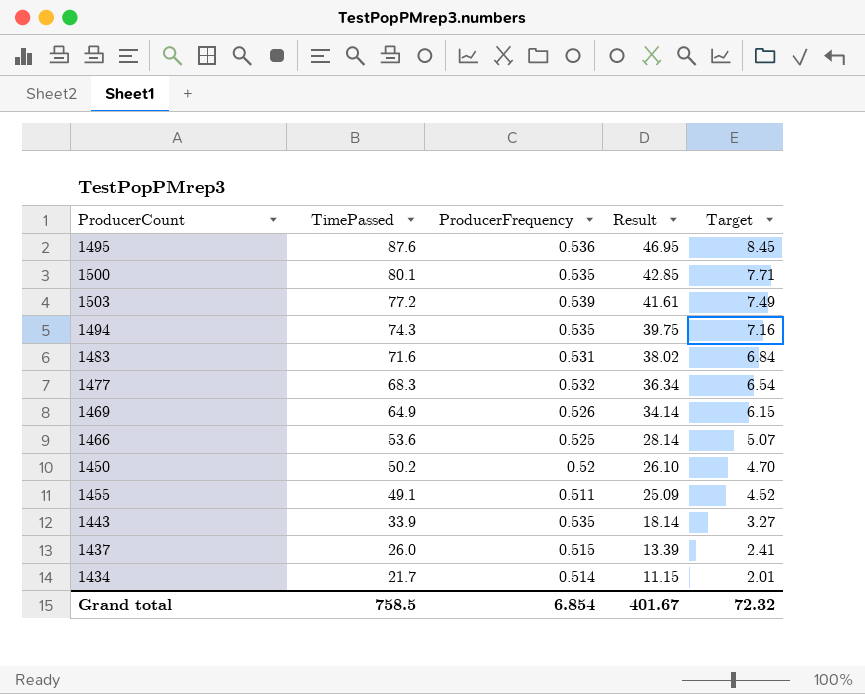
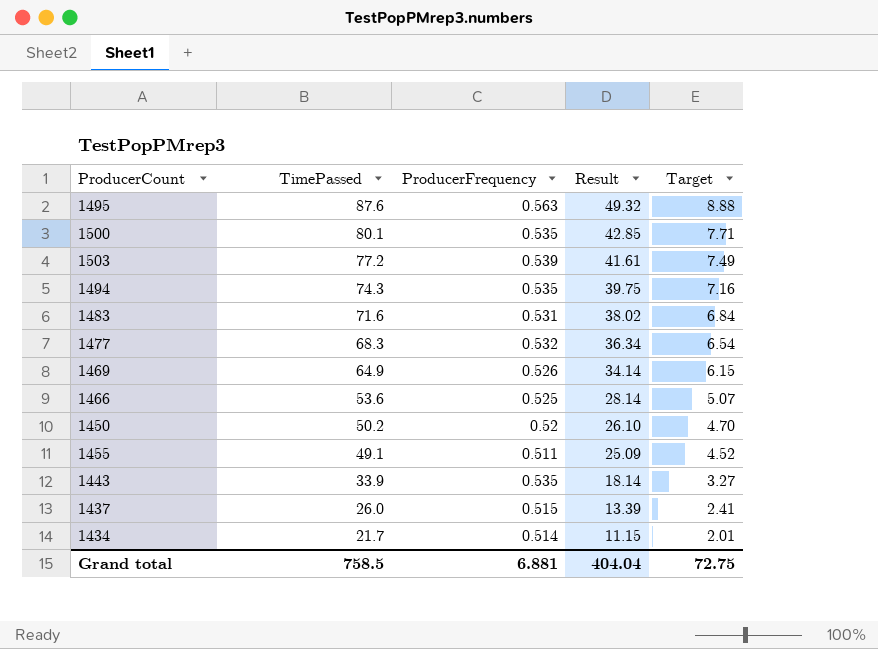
1495 | ProducerFrequency: 0.536 -> 0.563
1495 | Result: 46.95 -> 49.32
1495 | Target: 8.45 -> 8.88
Grand total | ProducerFrequency: 6.854 -> 6.881
Grand total | Result: 401.67 -> 404.04
Grand total | Target: 72.32 -> 72.75

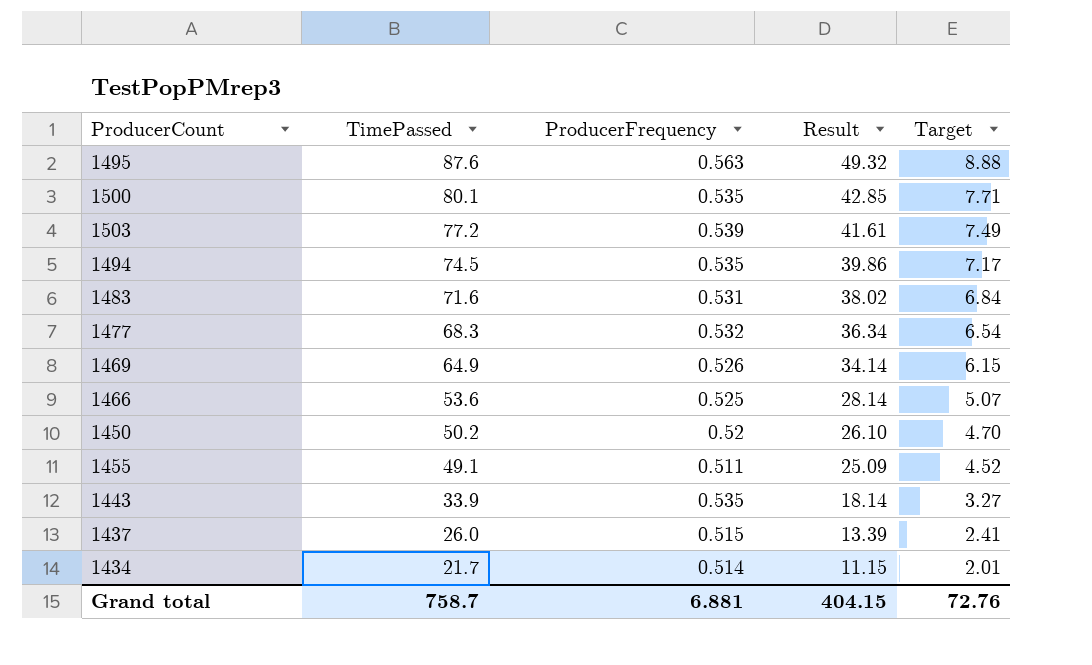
1494 | TimePassed: 74.3 -> 74.5
1494 | Result: 39.75 -> 39.86
1494 | Target: 7.16 -> 7.17
Grand total | TimePassed: 758.5 -> 758.7
Grand total | Result: 404.04 -> 404.15
Grand total | Target: 72.75 -> 72.76

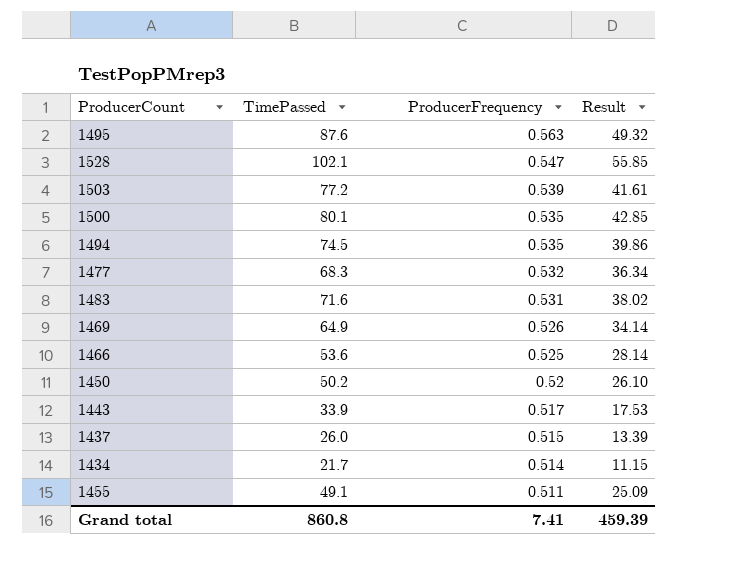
row order: TimePassed descending -> ProducerFrequency descending
column Target | formula: [Result] * 0.18 -> none
row 1528: none -> 102.1 | 0.547 | 55.85
1443 | ProducerFrequency: 0.535 -> 0.517
1443 | Result: 18.14 -> 17.53
Grand total | TimePassed: 758.7 -> 860.8
Grand total | ProducerFrequency: 6.881 -> 7.41
Grand total | Result: 404.15 -> 459.39

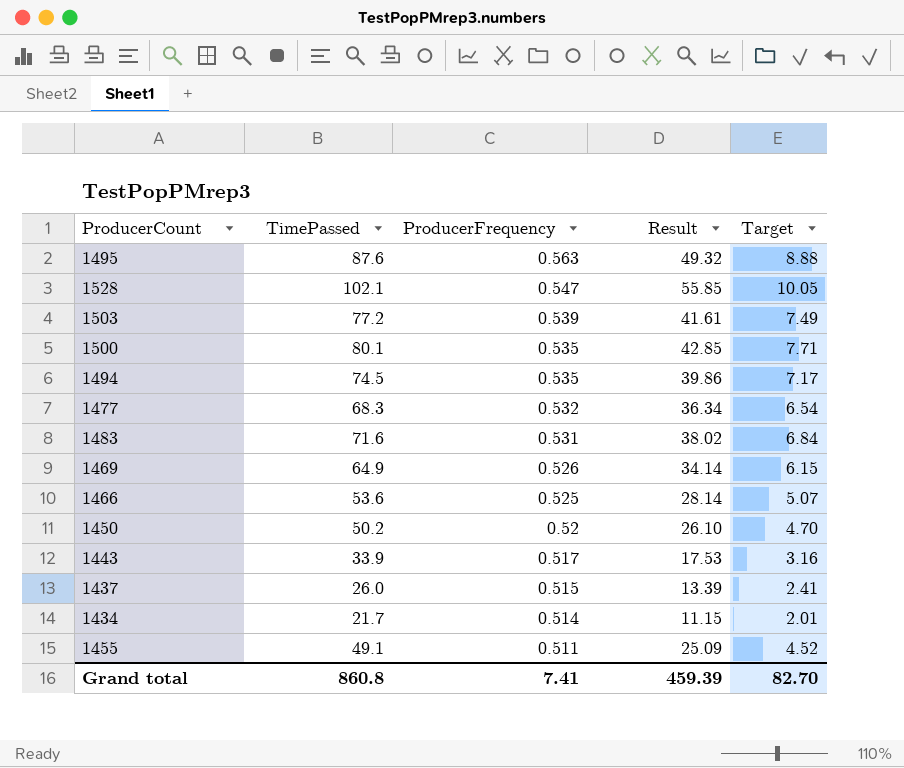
column Target | formula: none -> [Result] * 0.18

